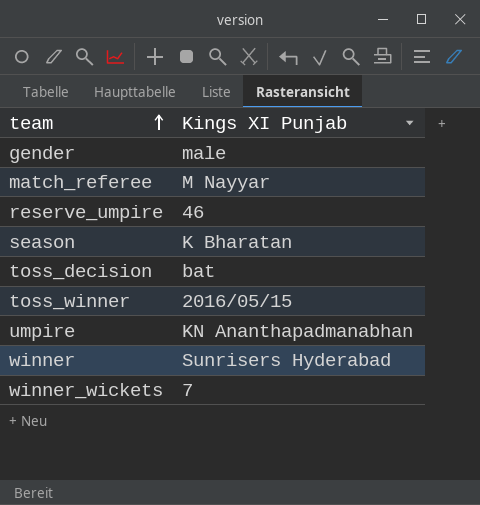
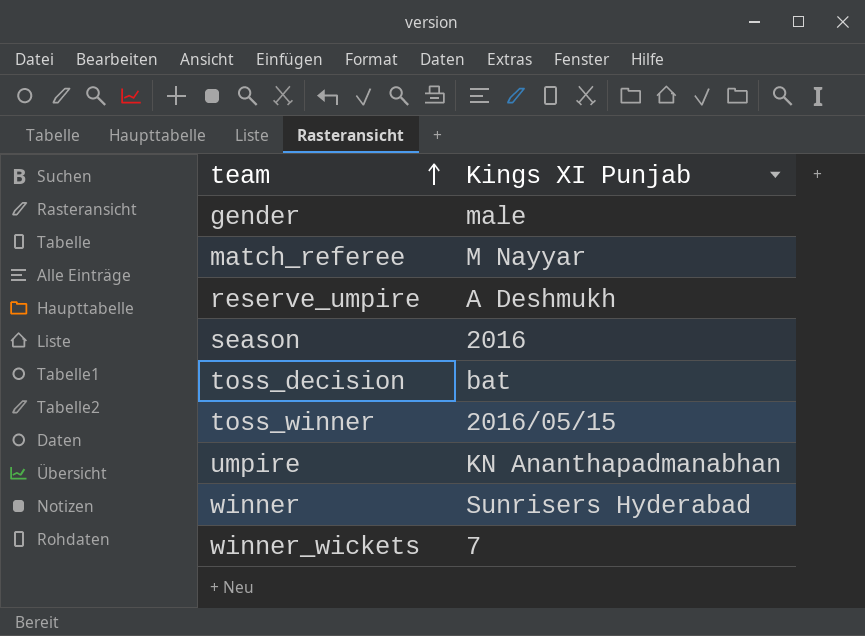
reserve_umpire | Kings XI Punjab: 46 -> A Deshmukh
season | Kings XI Punjab: K Bharatan -> 2016

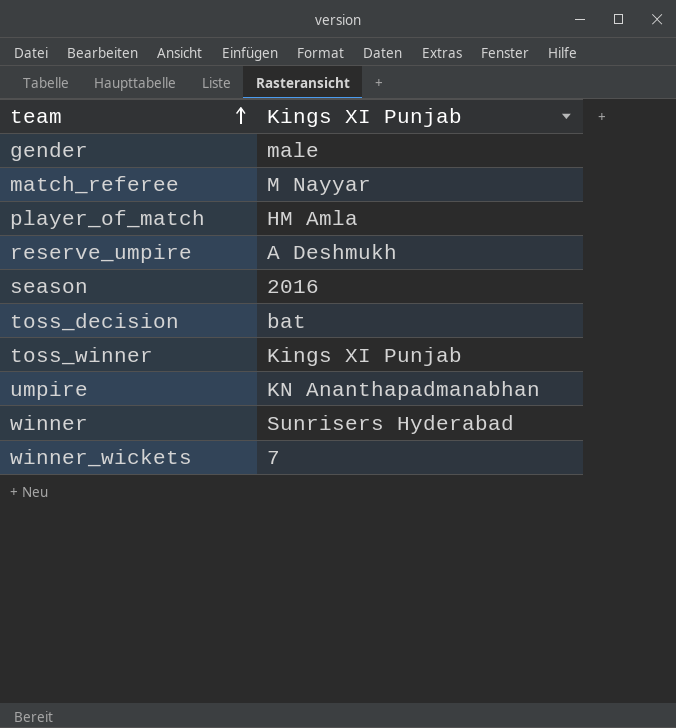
row player_of_match: none -> HM Amla
toss_winner | Kings XI Punjab: 2016/05/15 -> Kings XI Punjab

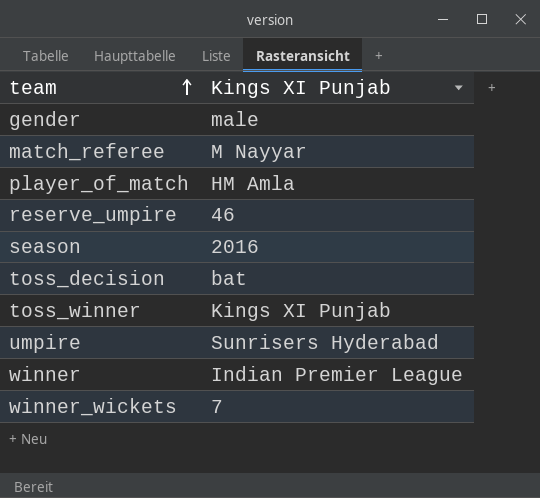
reserve_umpire | Kings XI Punjab: A Deshmukh -> 46
umpire | Kings XI Punjab: KN Ananthapadmanabhan -> Sunrisers Hyderabad
winner | Kings XI Punjab: Sunrisers Hyderabad -> Indian Premier League

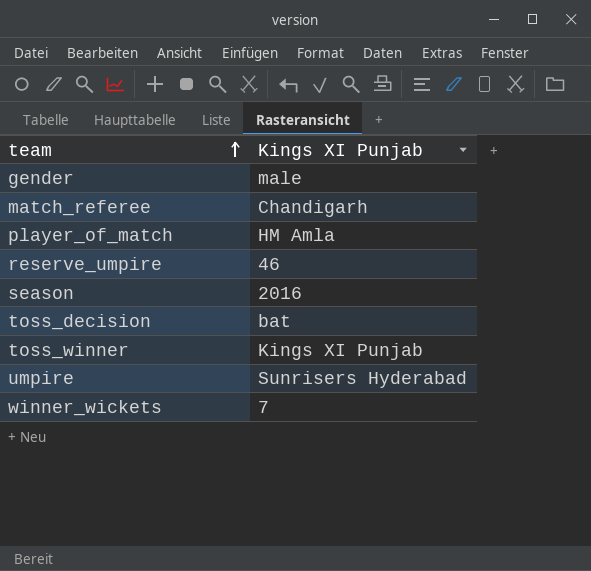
row winner: Indian Premier League -> none
match_referee | Kings XI Punjab: M Nayyar -> Chandigarh

